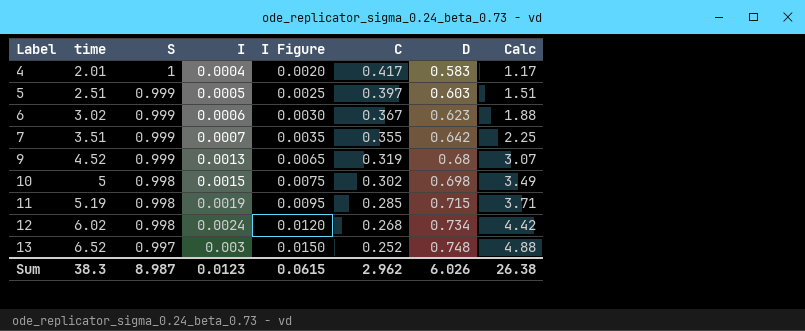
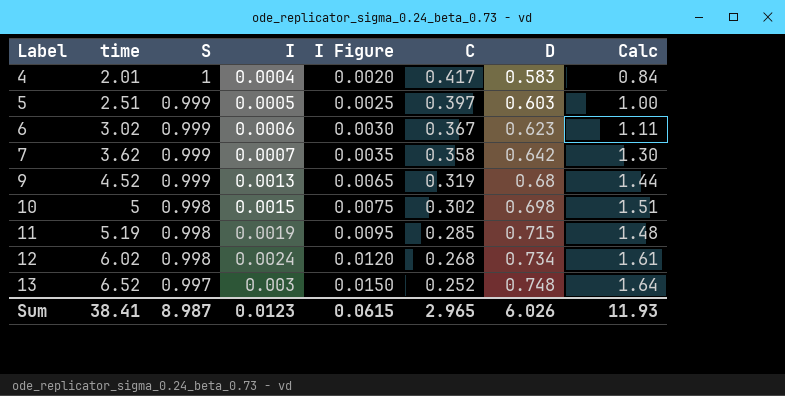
column Calc | formula: [time] * [D] -> [time] * [C]
7 | time: 3.51 -> 3.62
7 | C: 0.355 -> 0.358
Sum | time: 38.3 -> 38.41
Sum | C: 2.962 -> 2.965
Sum | Calc: 26.38 -> 11.93

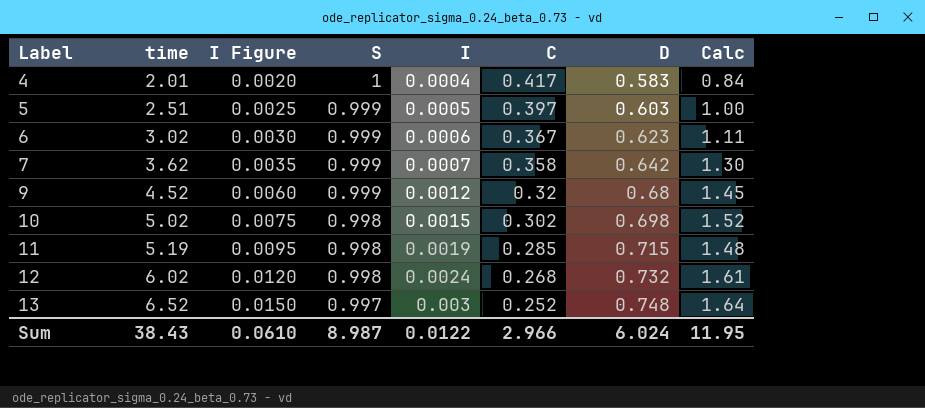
column I Figure | position: 5 -> 3
9 | I Figure: 0.0065 -> 0.0060
9 | I: 0.0013 -> 0.0012
9 | C: 0.319 -> 0.32
9 | Calc: 1.44 -> 1.45
10 | time: 5 -> 5.02
10 | Calc: 1.51 -> 1.52
12 | D: 0.734 -> 0.732
Sum | time: 38.41 -> 38.43
Sum | I Figure: 0.0615 -> 0.0610
Sum | I: 0.0123 -> 0.0122
Sum | C: 2.965 -> 2.966
Sum | D: 6.026 -> 6.024
Sum | Calc: 11.93 -> 11.95

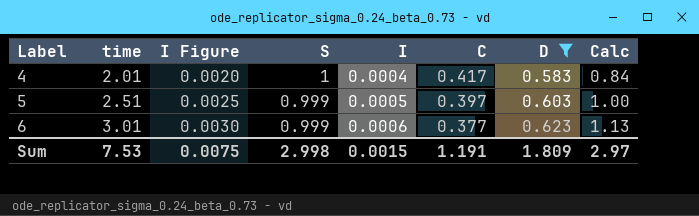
filter: none -> D <= 0.623
6 | time: 3.02 -> 3.01
6 | C: 0.367 -> 0.377
6 | Calc: 1.11 -> 1.13
Sum | time: 38.43 -> 7.53
Sum | I Figure: 0.0610 -> 0.0075
Sum | S: 8.987 -> 2.998
Sum | I: 0.0122 -> 0.0015
Sum | C: 2.966 -> 1.191
Sum | D: 6.024 -> 1.809
Sum | Calc: 11.95 -> 2.97

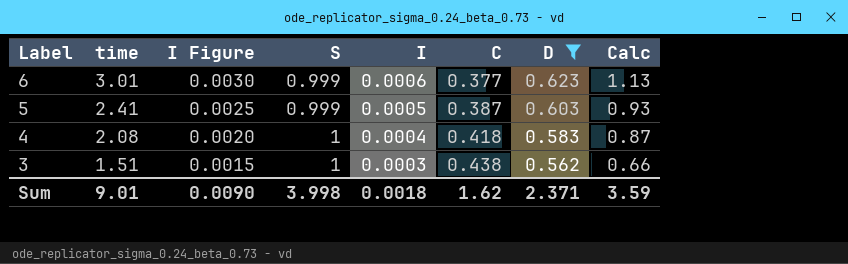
row order: Label ascending -> Label descending
5 | time: 2.51 -> 2.41
5 | C: 0.397 -> 0.387
5 | Calc: 1.00 -> 0.93
4 | time: 2.01 -> 2.08
4 | C: 0.417 -> 0.418
4 | Calc: 0.84 -> 0.87
row 3: none -> 1.51 | 0.0015 | 1 | 0.0003 | 0.438 | 0.562 | 0.66
Sum | time: 7.53 -> 9.01
Sum | I Figure: 0.0075 -> 0.0090
Sum | S: 2.998 -> 3.998
Sum | I: 0.0015 -> 0.0018
Sum | C: 1.191 -> 1.62
Sum | D: 1.809 -> 2.371
Sum | Calc: 2.97 -> 3.59

